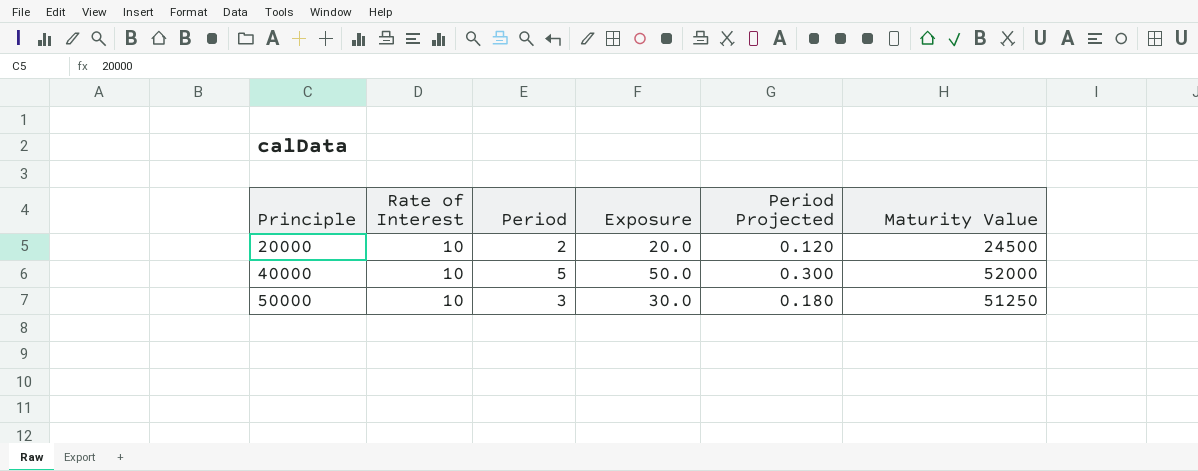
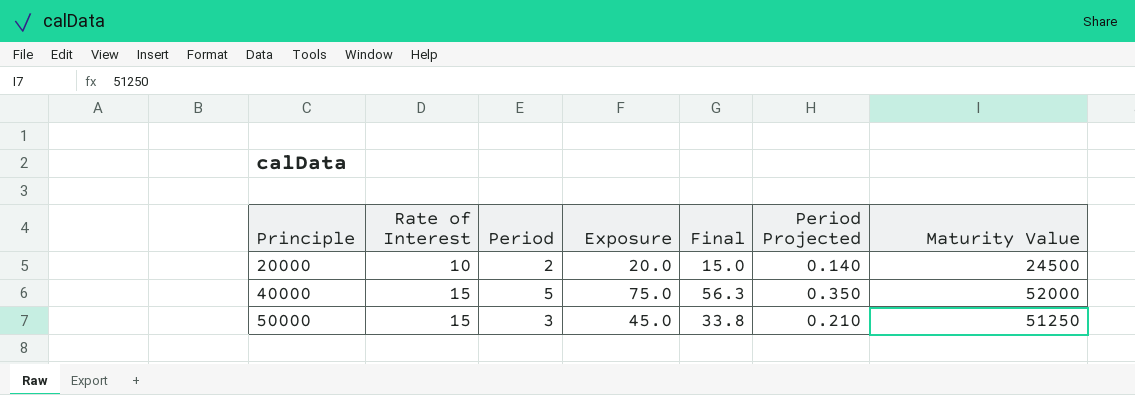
column Final | formula: none -> [Exposure] * 0.75
column Period Projected | formula: [Period] * 0.06 -> [Period] * 0.07
40000 | Rate of Interest: 10 -> 15
40000 | Exposure: 50.0 -> 75.0
50000 | Rate of Interest: 10 -> 15
50000 | Exposure: 30.0 -> 45.0

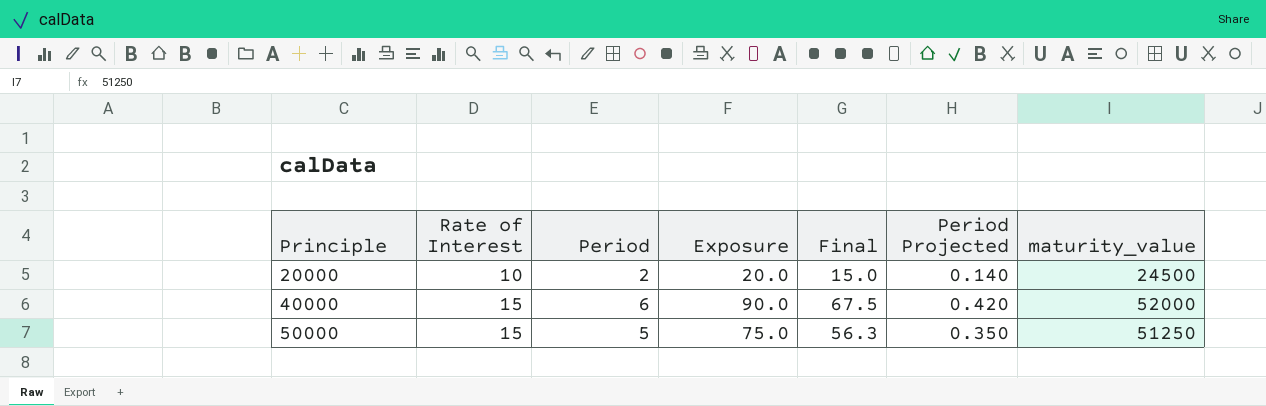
column name: Maturity Value -> maturity_value
40000 | Period: 5 -> 6
40000 | Exposure: 75.0 -> 90.0
40000 | Final: 56.3 -> 67.5
40000 | Period Projected: 0.350 -> 0.420
50000 | Period: 3 -> 5
50000 | Exposure: 45.0 -> 75.0
50000 | Final: 33.8 -> 56.3
50000 | Period Projected: 0.210 -> 0.350

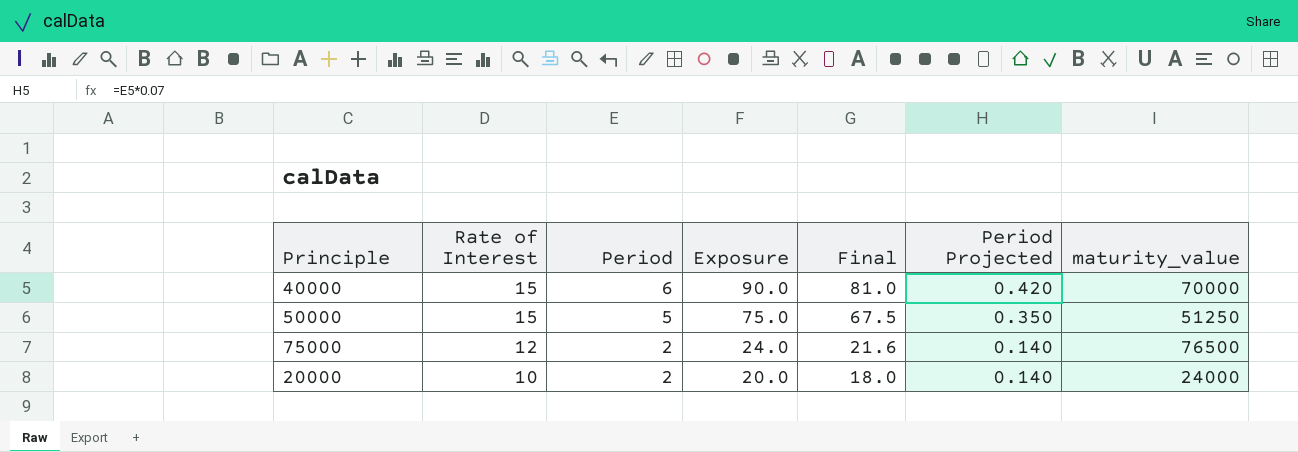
row order: Principle ascending -> Rate of Interest descending
column Final | formula: [Exposure] * 0.75 -> [Exposure] * 0.9
40000 | maturity_value: 52000 -> 70000
row 75000: none -> 12 | 2 | 24.0 | 21.6 | 0.140 | 76500
20000 | maturity_value: 24500 -> 24000

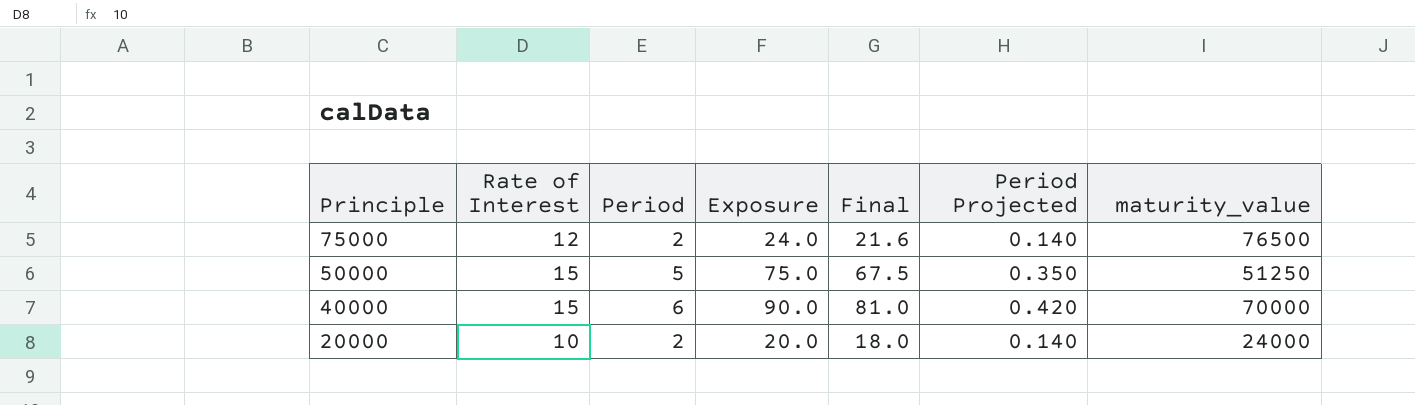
row order: Rate of Interest descending -> Principle descending

